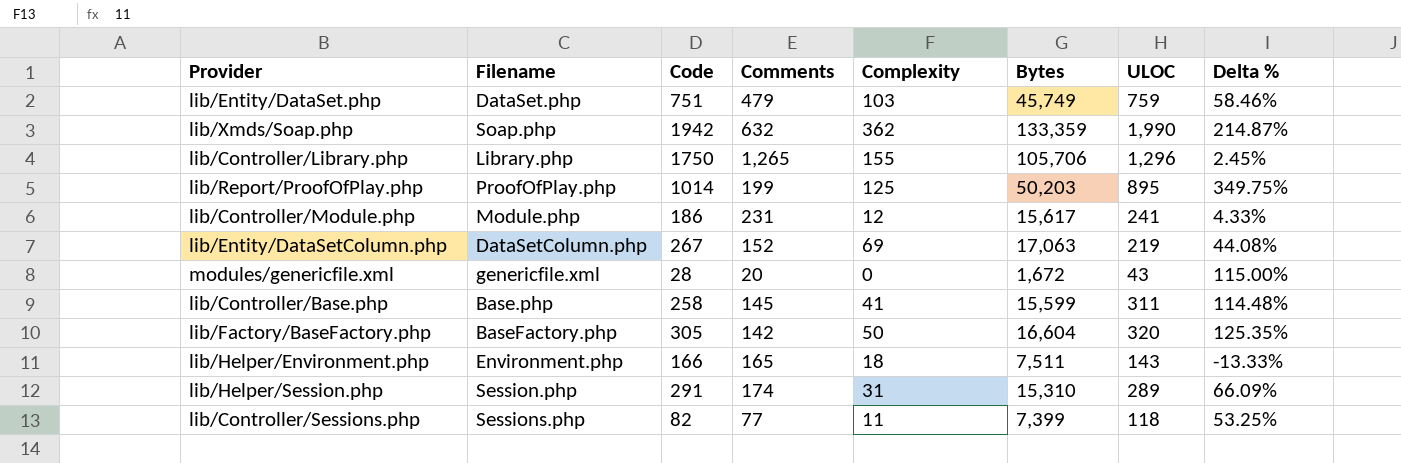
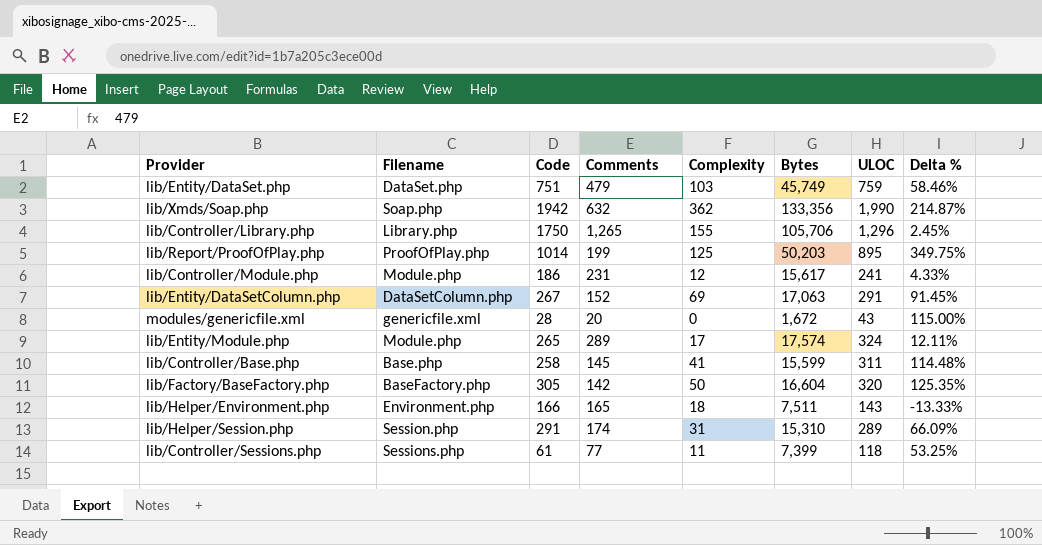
lib/Xmds/Soap.php | Bytes: 133,359 -> 133,356
lib/Entity/DataSetColumn.php | ULOC: 219 -> 291
lib/Entity/DataSetColumn.php | Delta %: 44.08% -> 91.45%
row lib/Entity/Module.php: none -> Module.php | 265 | 289 | 17 | 17,574 | 324 | 12.11%
lib/Controller/Sessions.php | Code: 82 -> 61

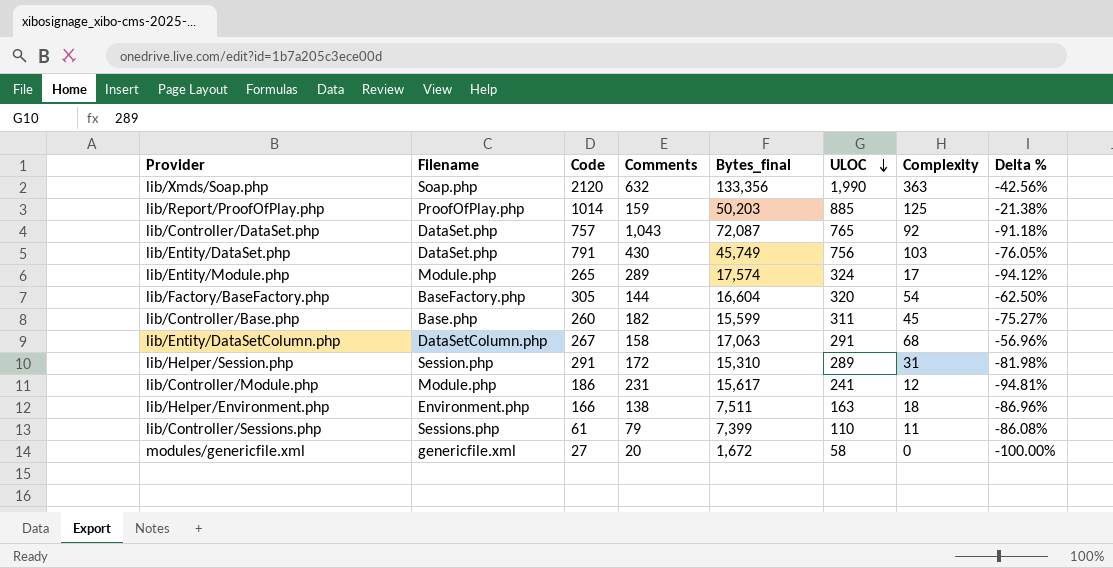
row order: none -> ULOC descending
column name: Bytes -> Bytes_final
column Complexity | position: 5 -> 7
column Delta % | formula: ([ULOC] - [Comments]) / [Comments] -> ([Complexity] - [Comments]) / [Comments]
row lib/Controller/Library.php: Library.php | 1750 | 1,265 | 155 | 105,706 | 1,296 | 2.45% -> none
lib/Xmds/Soap.php | Code: 1942 -> 2120
lib/Xmds/Soap.php | Complexity: 362 -> 363
lib/Report/ProofOfPlay.php | Comments: 199 -> 159
lib/Report/ProofOfPlay.php | ULOC: 895 -> 885
row lib/Controller/DataSet.php: none -> DataSet.php | 757 | 1,043 | 72,087 | 765 | 92 | -91.18%
lib/Entity/DataSet.php | Code: 751 -> 791
lib/Entity/DataSet.php | Comments: 479 -> 430
lib/Entity/DataSet.php | ULOC: 759 -> 756
lib/Factory/BaseFactory.php | Comments: 142 -> 144
lib/Factory/BaseFactory.php | Complexity: 50 -> 54
lib/Controller/Base.php | Code: 258 -> 260
lib/Controller/Base.php | Comments: 145 -> 182
lib/Controller/Base.php | Complexity: 41 -> 45
lib/Entity/DataSetColumn.php | Comments: 152 -> 158
lib/Entity/DataSetColumn.php | Complexity: 69 -> 68
lib/Helper/Session.php | Comments: 174 -> 172
lib/Helper/Environment.php | Comments: 165 -> 138
lib/Helper/Environment.php | ULOC: 143 -> 163
lib/Controller/Sessions.php | Comments: 77 -> 79
lib/Controller/Sessions.php | ULOC: 118 -> 110
modules/genericfile.xml | Code: 28 -> 27
modules/genericfile.xml | ULOC: 43 -> 58

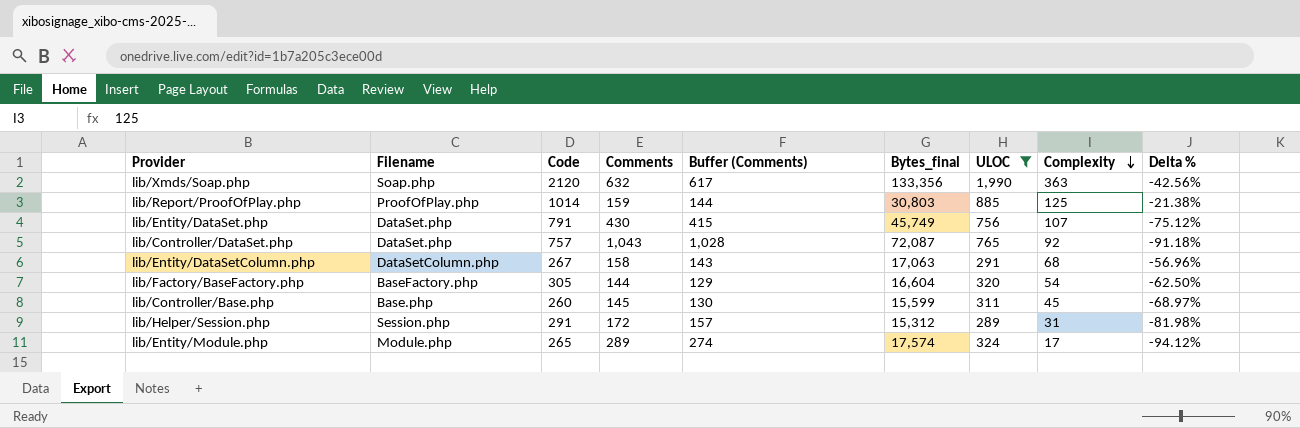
filter: none -> ULOC >= 289
row order: ULOC descending -> Complexity descending
column Buffer (Comments) | formula: none -> [Comments] - 15
lib/Report/ProofOfPlay.php | Bytes_final: 50,203 -> 30,803
lib/Entity/DataSet.php | Complexity: 103 -> 107
lib/Entity/DataSet.php | Delta %: -76.05% -> -75.12%
lib/Controller/Base.php | Comments: 182 -> 145
lib/Controller/Base.php | Delta %: -75.27% -> -68.97%
lib/Helper/Session.php | Bytes_final: 15,310 -> 15,312

